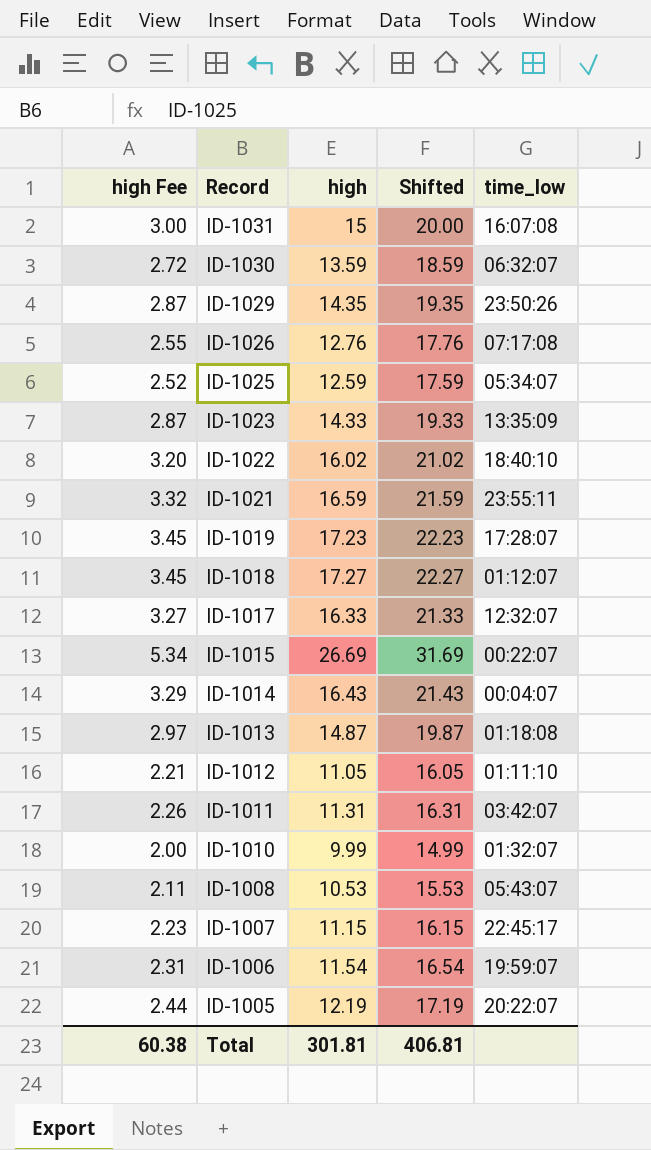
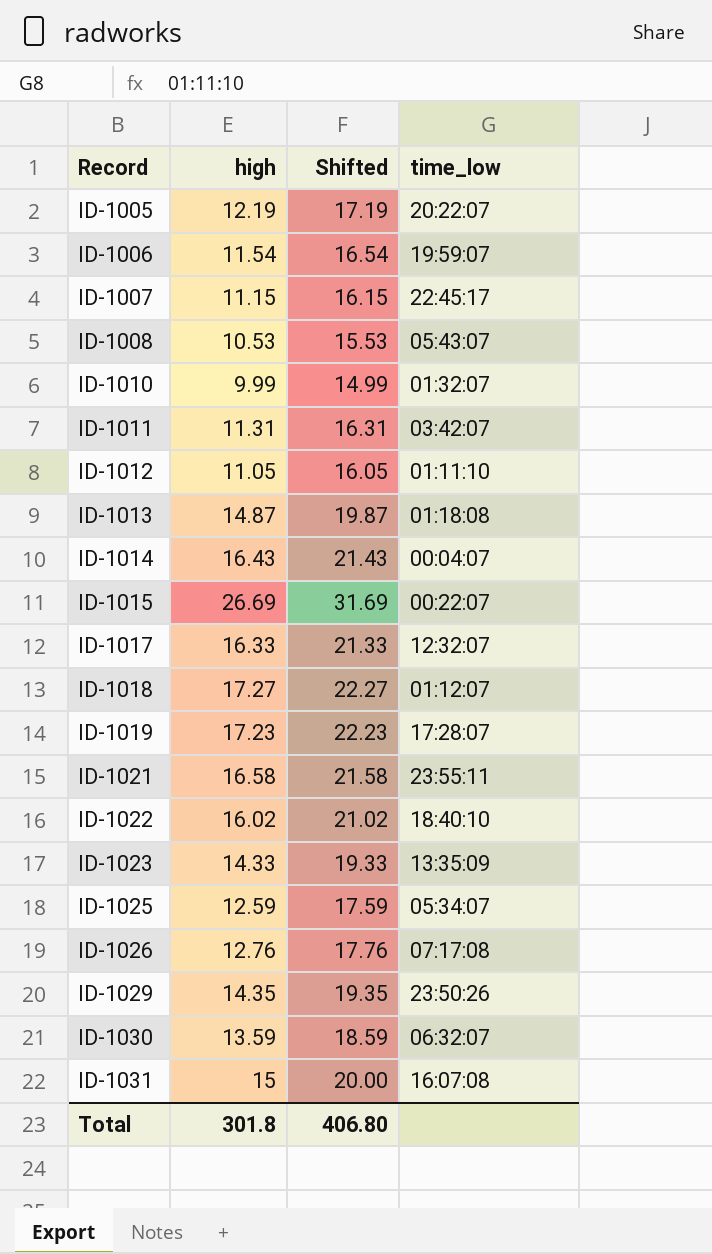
row order: Record descending -> Record ascending
column high Fee | formula: [high] * 0.2 -> none
ID-1021 | high: 16.59 -> 16.58
ID-1021 | Shifted: 21.59 -> 21.58
Total | high: 301.81 -> 301.8
Total | Shifted: 406.81 -> 406.80

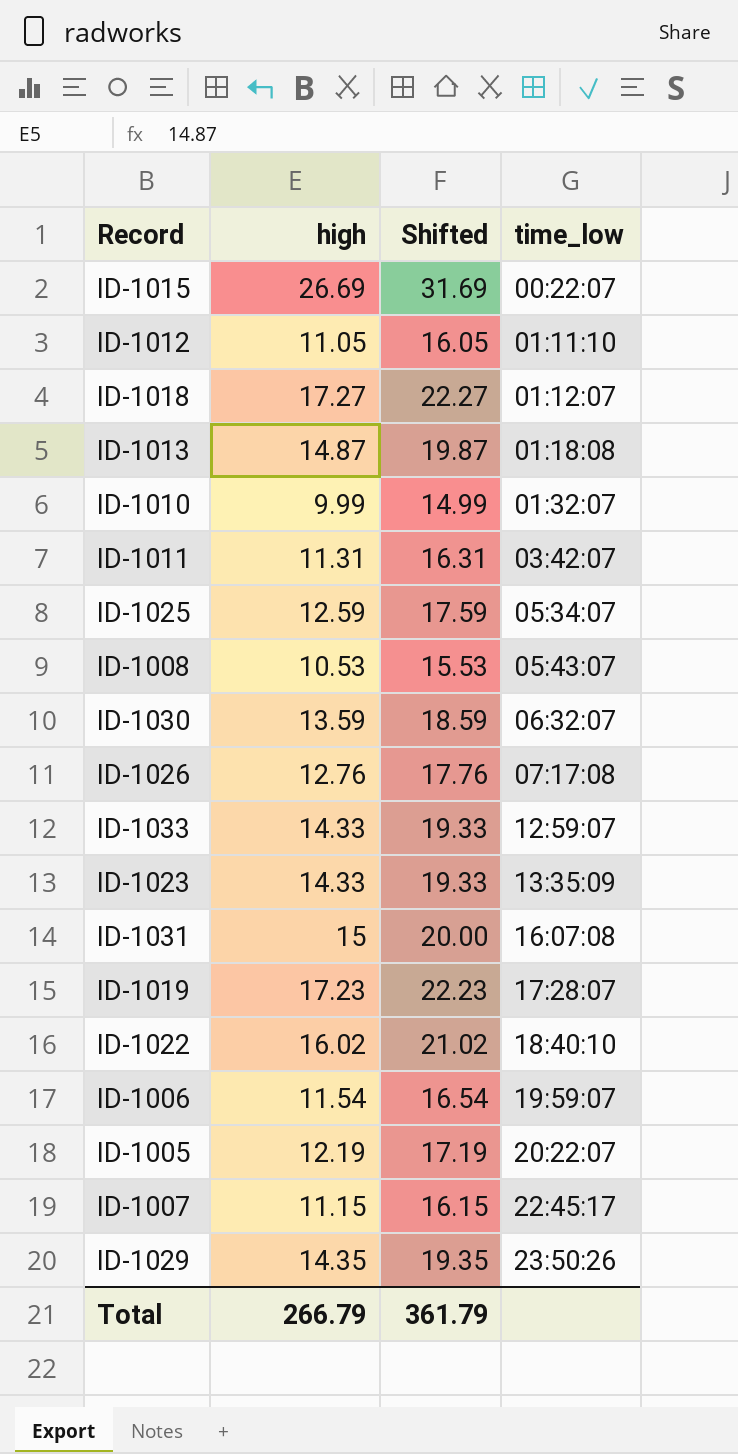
row order: Record ascending -> time_low ascending
row ID-1014: 16.43 | 21.43 | 00:04:07 -> none
row ID-1017: 16.33 | 21.33 | 12:32:07 -> none
row ID-1021: 16.58 | 21.58 | 23:55:11 -> none
row ID-1033: none -> 14.33 | 19.33 | 12:59:07
Total | high: 301.8 -> 266.79
Total | Shifted: 406.80 -> 361.79

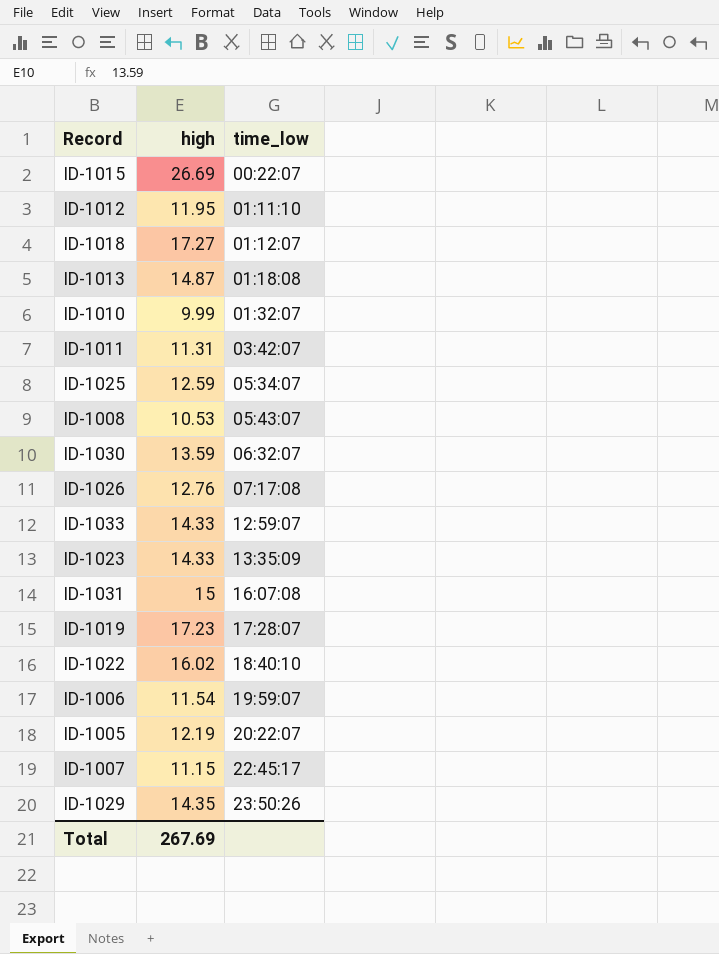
column Shifted | formula: [high] + 5 -> none
ID-1012 | high: 11.05 -> 11.95
Total | high: 266.79 -> 267.69

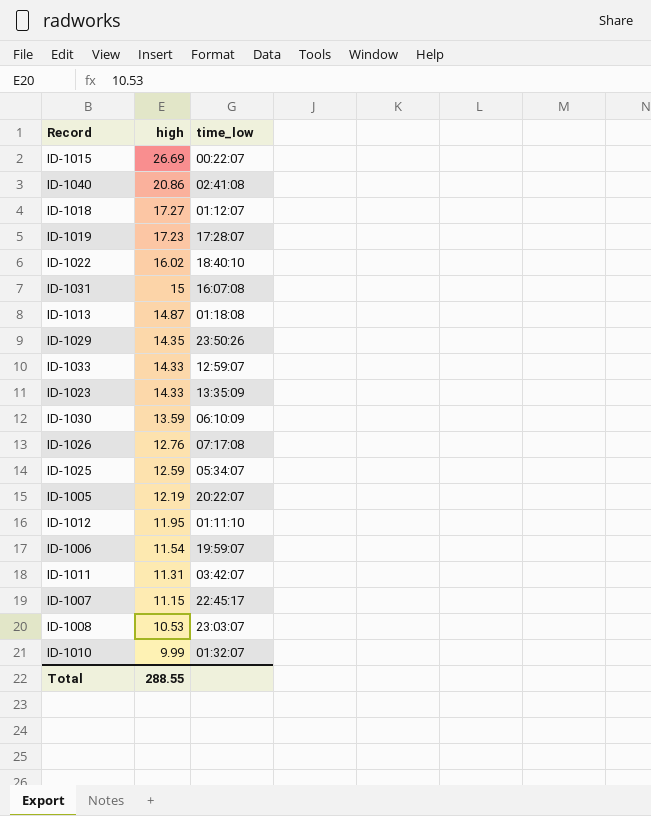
row order: time_low ascending -> high descending
row ID-1040: none -> 20.86 | 02:41:08
ID-1030 | time_low: 06:32:07 -> 06:10:09
ID-1008 | time_low: 05:43:07 -> 23:03:07
Total | high: 267.69 -> 288.55

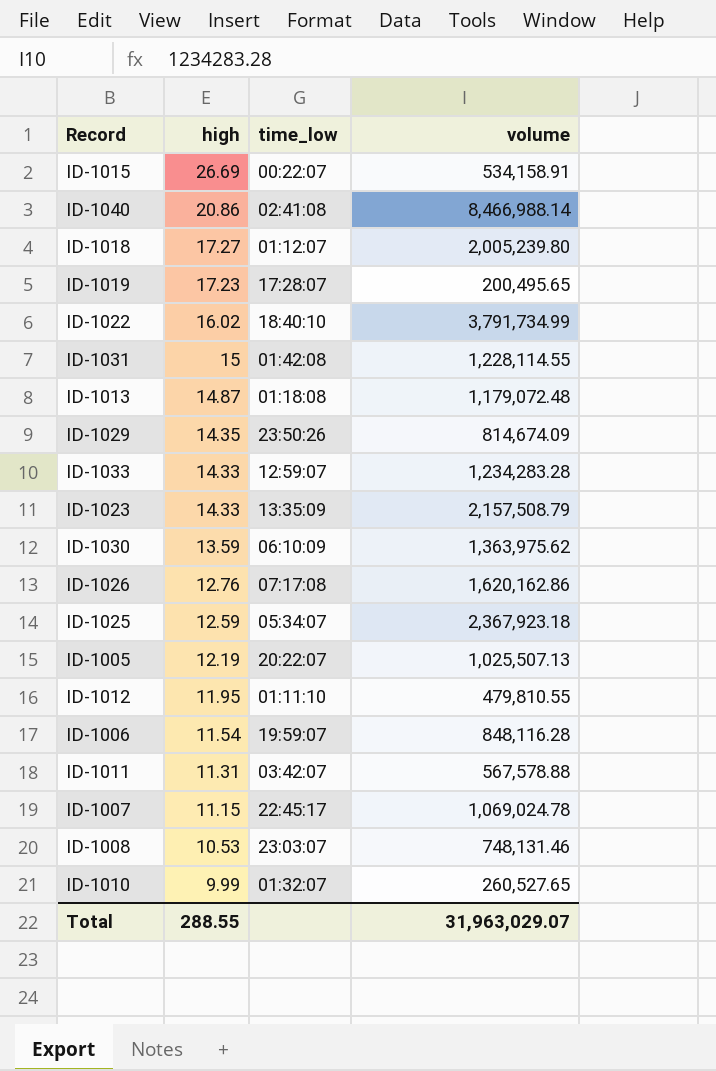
column volume | position: none -> 4
ID-1031 | time_low: 16:07:08 -> 01:42:08

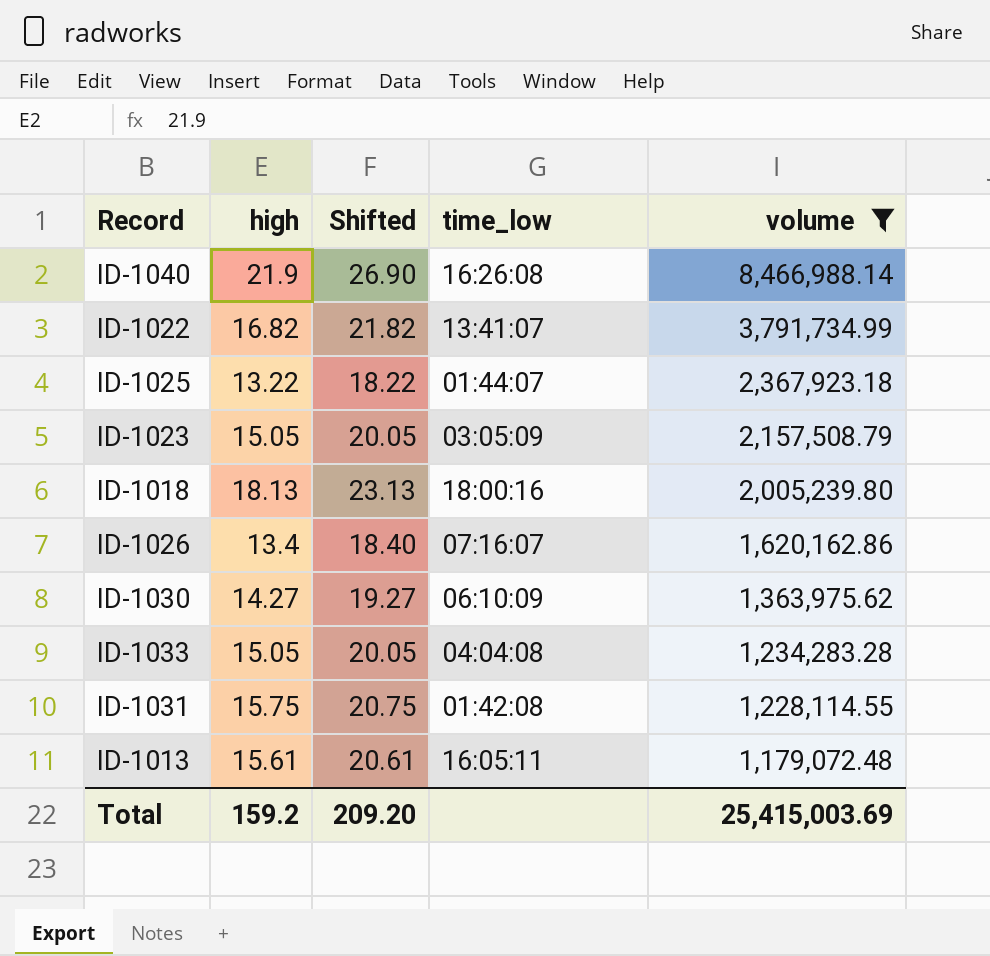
filter: none -> volume >= 1,179,072.48
row order: high descending -> volume descending
column Shifted | formula: none -> [high] + 5
ID-1040 | high: 20.86 -> 21.9
ID-1040 | time_low: 02:41:08 -> 16:26:08
ID-1022 | high: 16.02 -> 16.82
ID-1022 | time_low: 18:40:10 -> 13:41:07
ID-1025 | high: 12.59 -> 13.22
ID-1025 | time_low: 05:34:07 -> 01:44:07
ID-1023 | high: 14.33 -> 15.05
ID-1023 | time_low: 13:35:09 -> 03:05:09
ID-1018 | high: 17.27 -> 18.13
ID-1018 | time_low: 01:12:07 -> 18:00:16
ID-1026 | high: 12.76 -> 13.4
ID-1026 | time_low: 07:17:08 -> 07:16:07
ID-1030 | high: 13.59 -> 14.27
ID-1033 | high: 14.33 -> 15.05
ID-1033 | time_low: 12:59:07 -> 04:04:08
ID-1031 | high: 15 -> 15.75
ID-1013 | high: 14.87 -> 15.61
ID-1013 | time_low: 01:18:08 -> 16:05:11
Total | high: 288.55 -> 159.2
Total | volume: 31,963,029.07 -> 25,415,003.69

